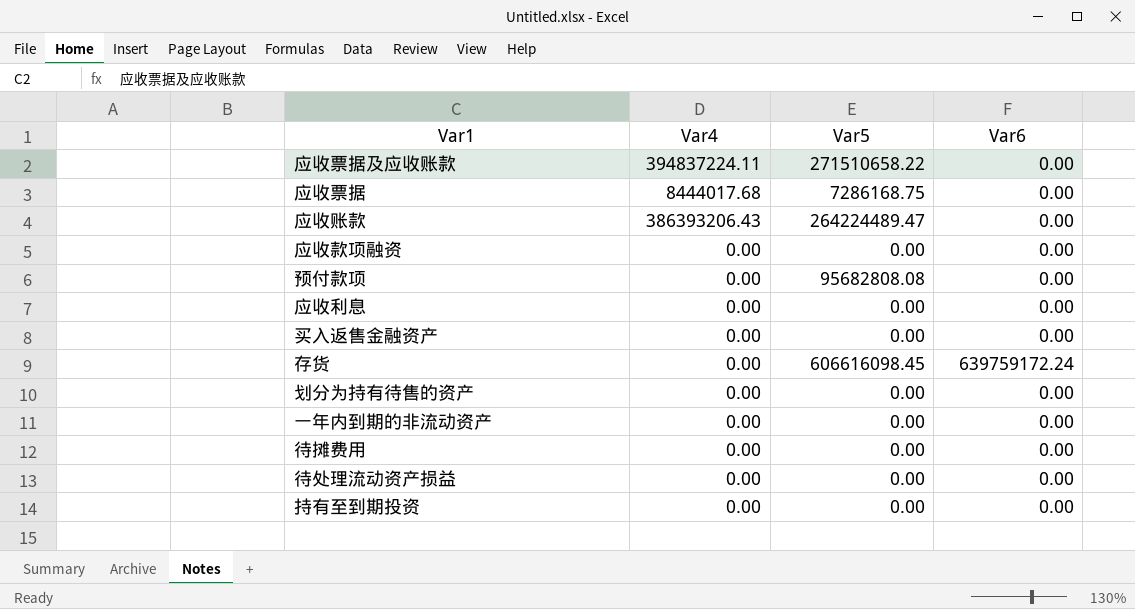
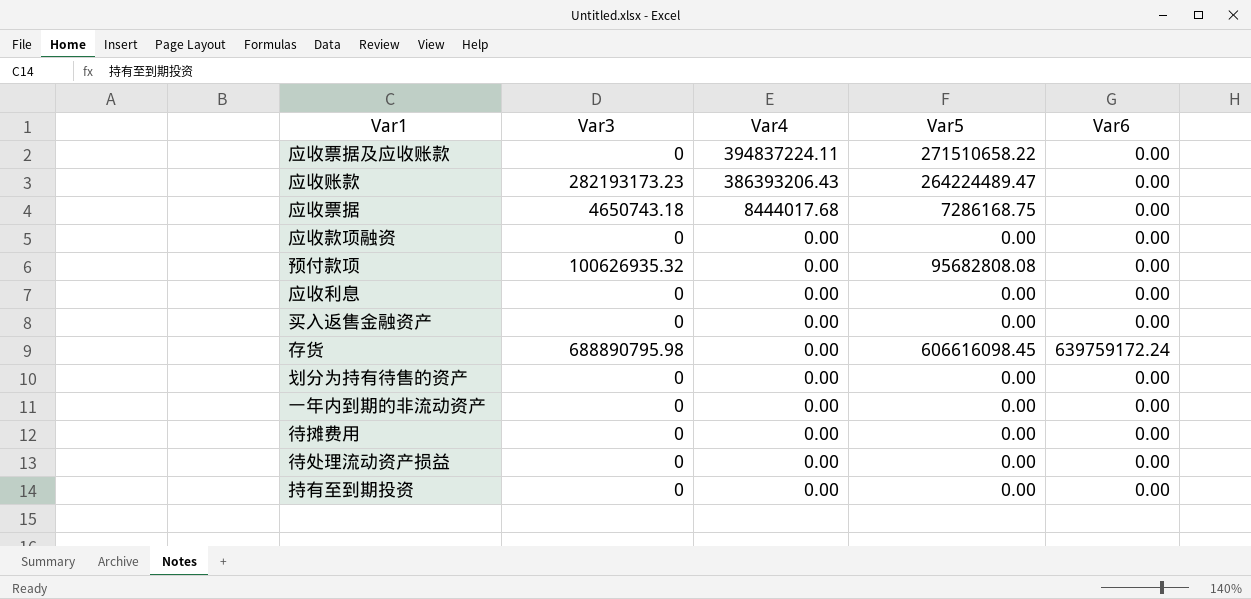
row order: none -> Var4 descending
column Var3 | position: none -> 2

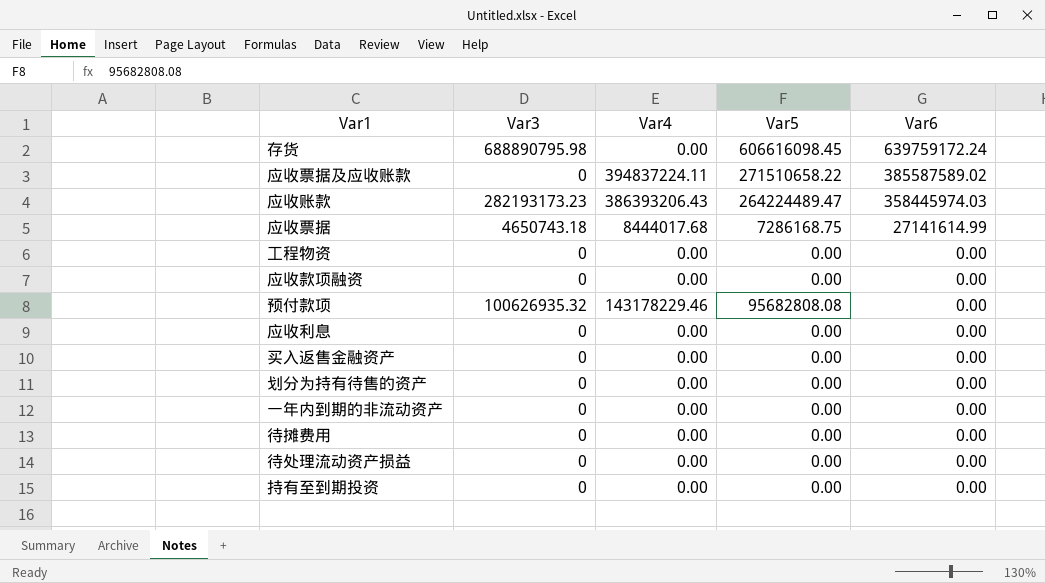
row order: Var4 descending -> Var6 descending
应收票据及应收账款 | Var6: 0.00 -> 385587589.02
应收账款 | Var6: 0.00 -> 358445974.03
应收票据 | Var6: 0.00 -> 27141614.99
row 工程物资: none -> 0 | 0.00 | 0.00 | 0.00
预付款项 | Var4: 0.00 -> 143178229.46

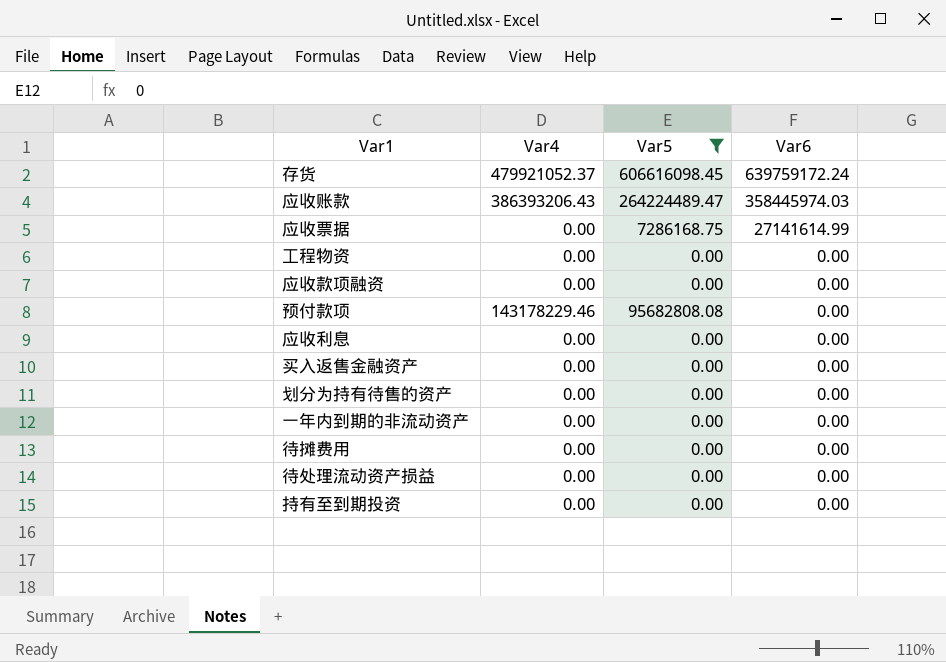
filter: none -> Var5 != 271510658.22
column Var3 | position: 2 -> none
存货 | Var4: 0.00 -> 479921052.37
应收票据 | Var4: 8444017.68 -> 0.00

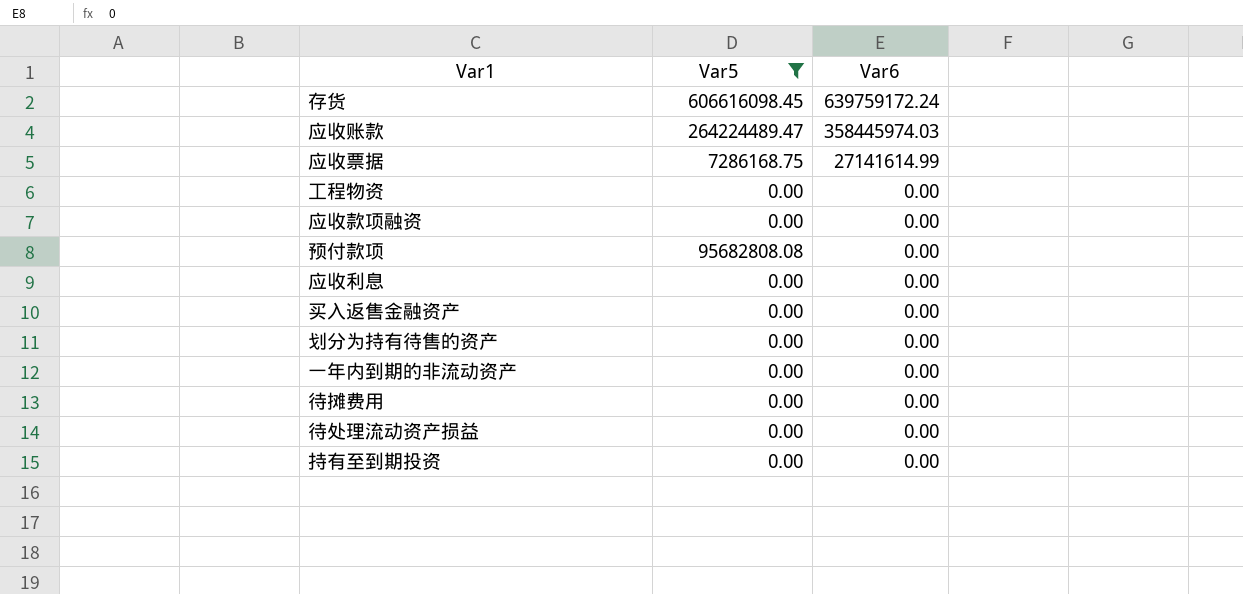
column Var4 | position: 2 -> none

